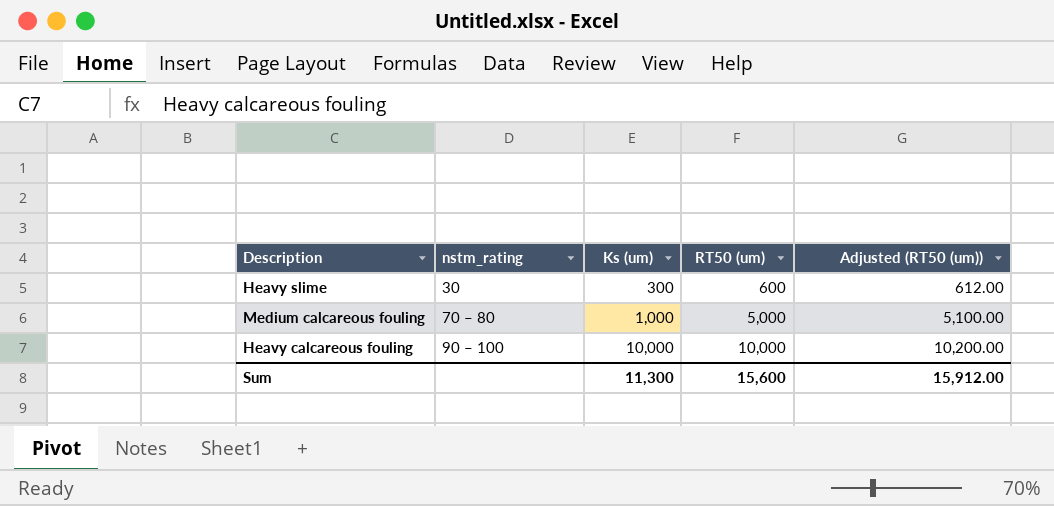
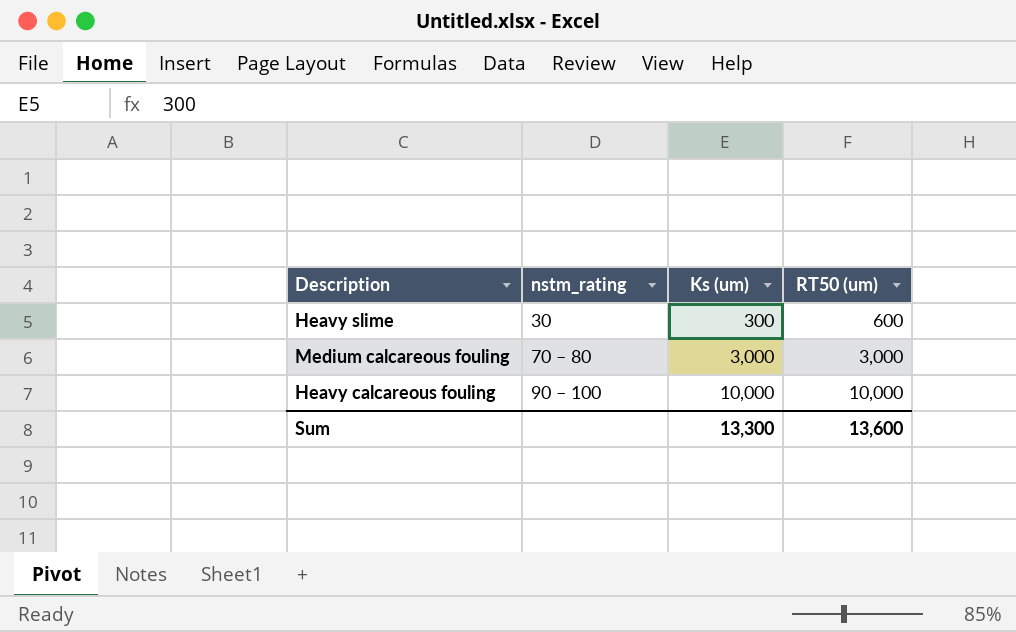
column Adjusted (RT50 (um)) | formula: [RT50 (um)] * 1.02 -> none
Medium calcareous fouling | Ks (um): 1,000 -> 3,000
Medium calcareous fouling | RT50 (um): 5,000 -> 3,000
Sum | Ks (um): 11,300 -> 13,300
Sum | RT50 (um): 15,600 -> 13,600

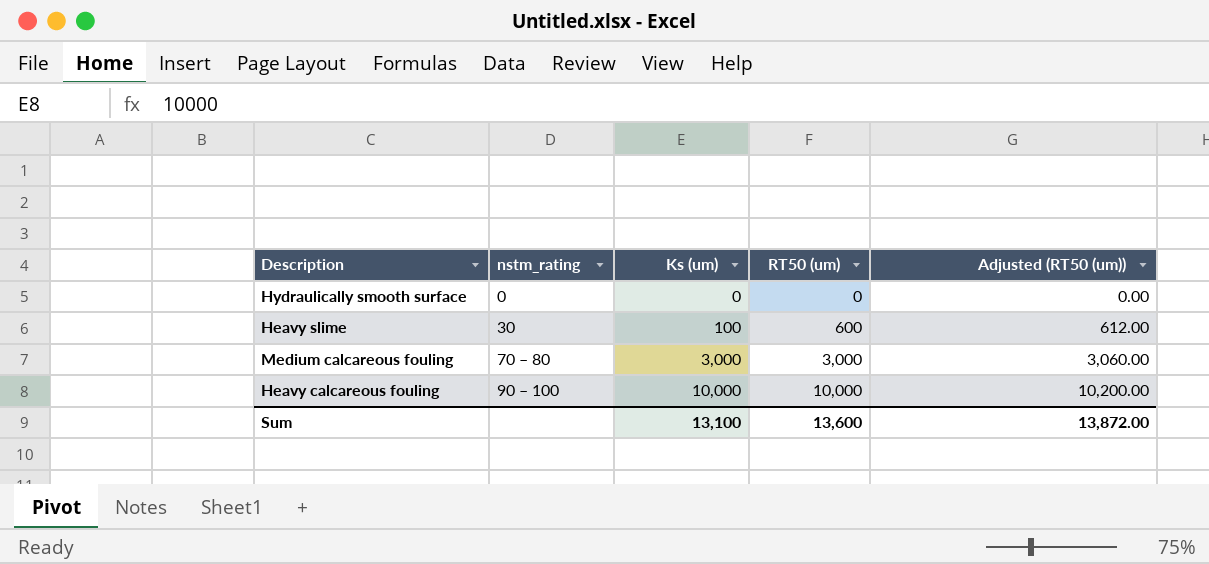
column Adjusted (RT50 (um)) | formula: none -> [RT50 (um)] * 1.02
row Hydraulically smooth surface: none -> 0 | 0 | 0 | 0.00
Heavy slime | Ks (um): 300 -> 100
Sum | Ks (um): 13,300 -> 13,100

